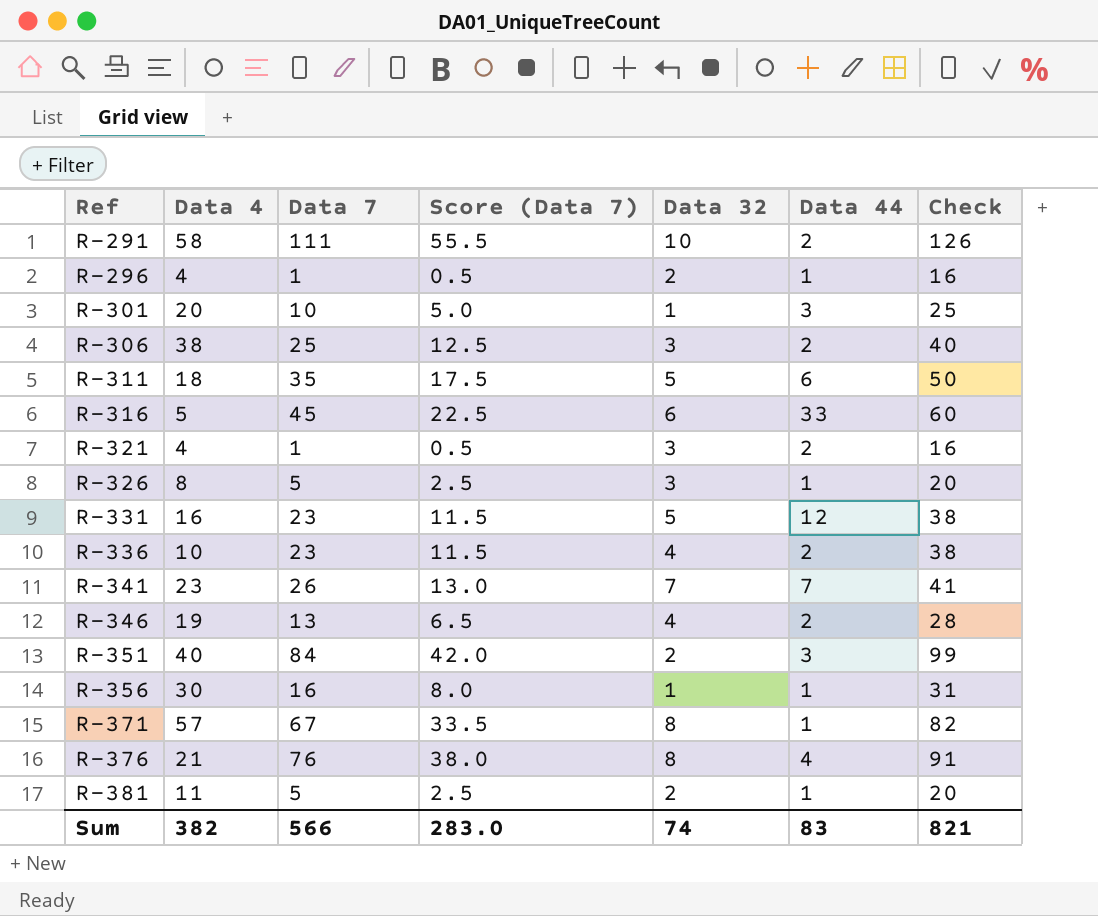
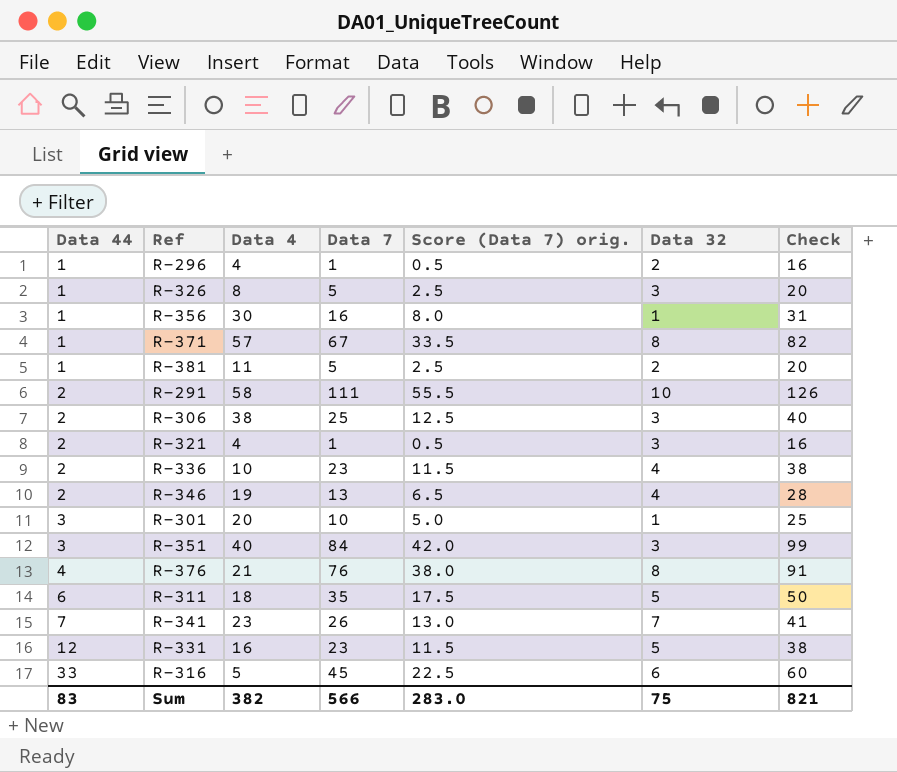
row order: Ref ascending -> Data 44 ascending
column Data 44 | position: 6 -> 1
column name: Score (Data 7) -> Score (Data 7) orig.
R-351 | Data 32: 2 -> 3
Sum | Data 32: 74 -> 75

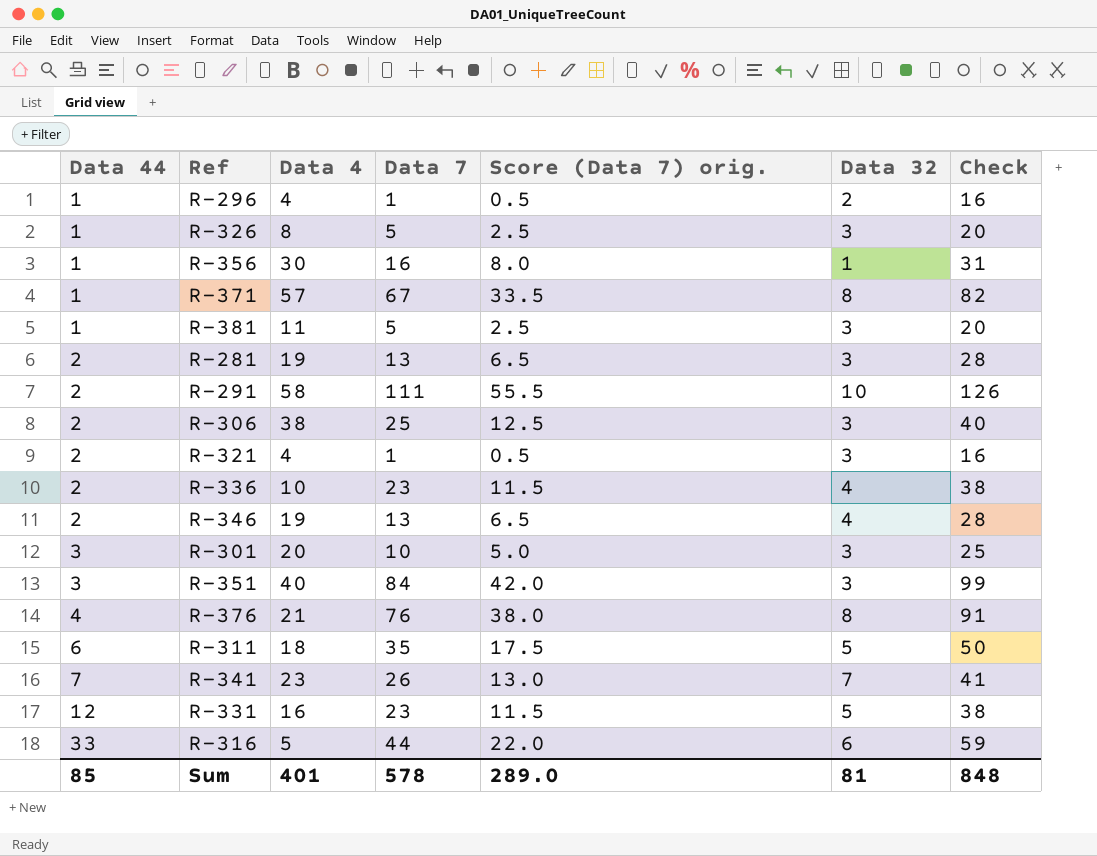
R-381 | Data 32: 2 -> 3
row R-281: none -> 2 | 19 | 13 | 6.5 | 3 | 28
R-301 | Data 32: 1 -> 3
R-316 | Data 7: 45 -> 44
R-316 | Score (Data 7) orig.: 22.5 -> 22.0
R-316 | Check: 60 -> 59
Sum | Data 44: 83 -> 85
Sum | Data 4: 382 -> 401
Sum | Data 7: 566 -> 578
Sum | Score (Data 7) orig.: 283.0 -> 289.0
Sum | Data 32: 75 -> 81
Sum | Check: 821 -> 848

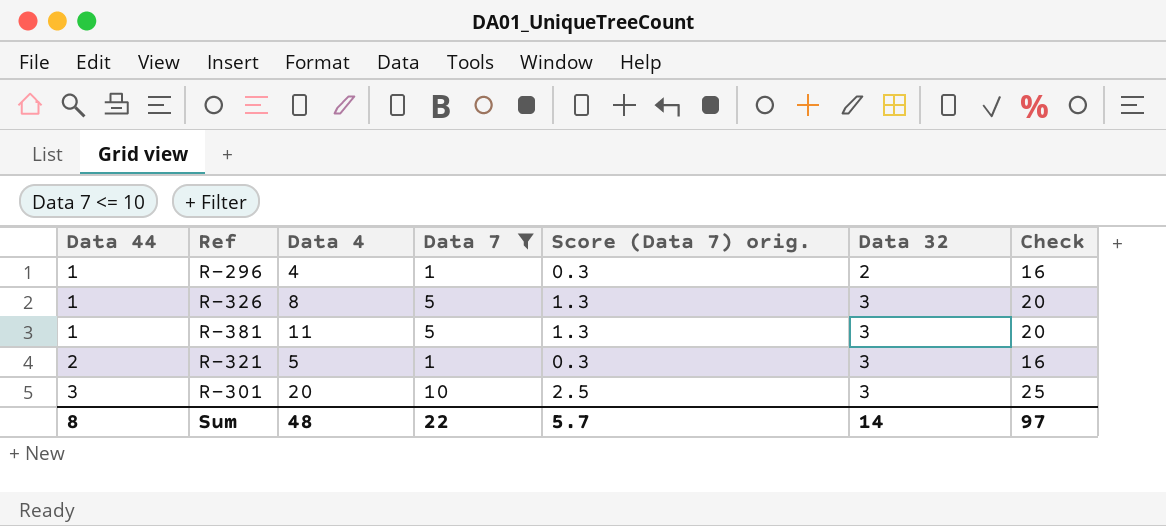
filter: none -> Data 7 <= 10
column Score (Data 7) orig. | formula: [Data 7] * 0.5 -> [Data 7] * 0.25
R-321 | Data 4: 4 -> 5
Sum | Data 44: 85 -> 8
Sum | Data 4: 401 -> 48
Sum | Data 7: 578 -> 22
Sum | Score (Data 7) orig.: 289.0 -> 5.7
Sum | Data 32: 81 -> 14
Sum | Check: 848 -> 97

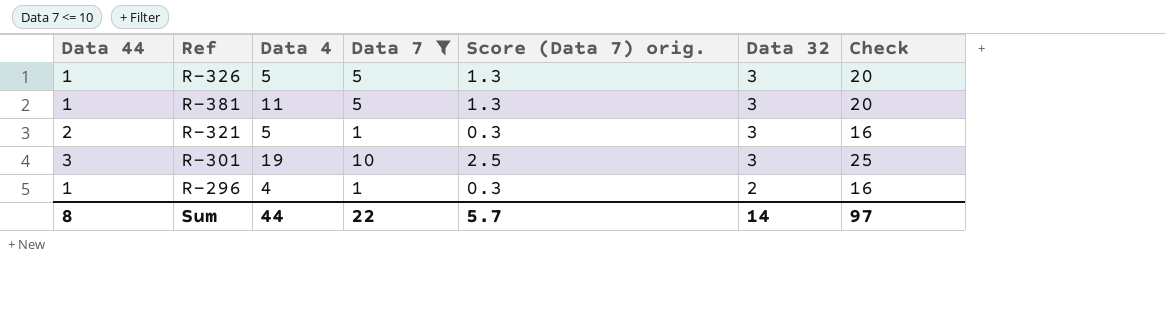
row order: Data 44 ascending -> Data 32 descending
R-326 | Data 4: 8 -> 5
R-301 | Data 4: 20 -> 19
Sum | Data 4: 48 -> 44

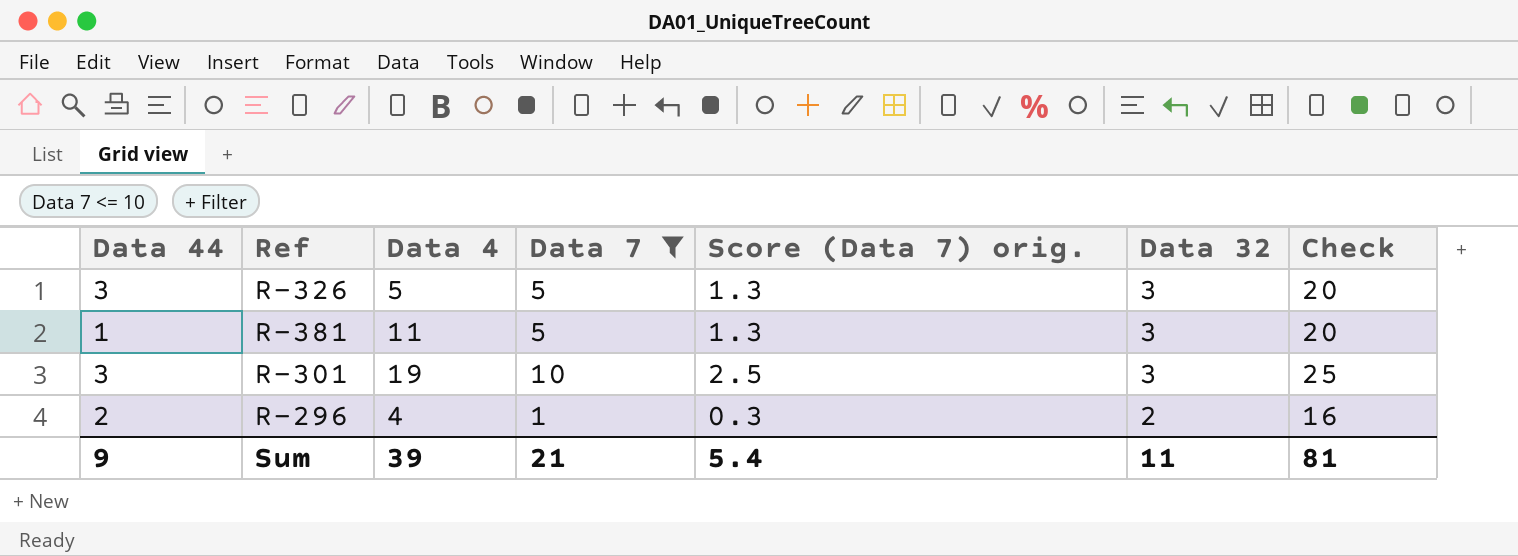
row R-321: 2 | 5 | 1 | 0.3 | 3 | 16 -> none
R-326 | Data 44: 1 -> 3
R-296 | Data 44: 1 -> 2
Sum | Data 44: 8 -> 9
Sum | Data 4: 44 -> 39
Sum | Data 7: 22 -> 21
Sum | Score (Data 7) orig.: 5.7 -> 5.4
Sum | Data 32: 14 -> 11
Sum | Check: 97 -> 81

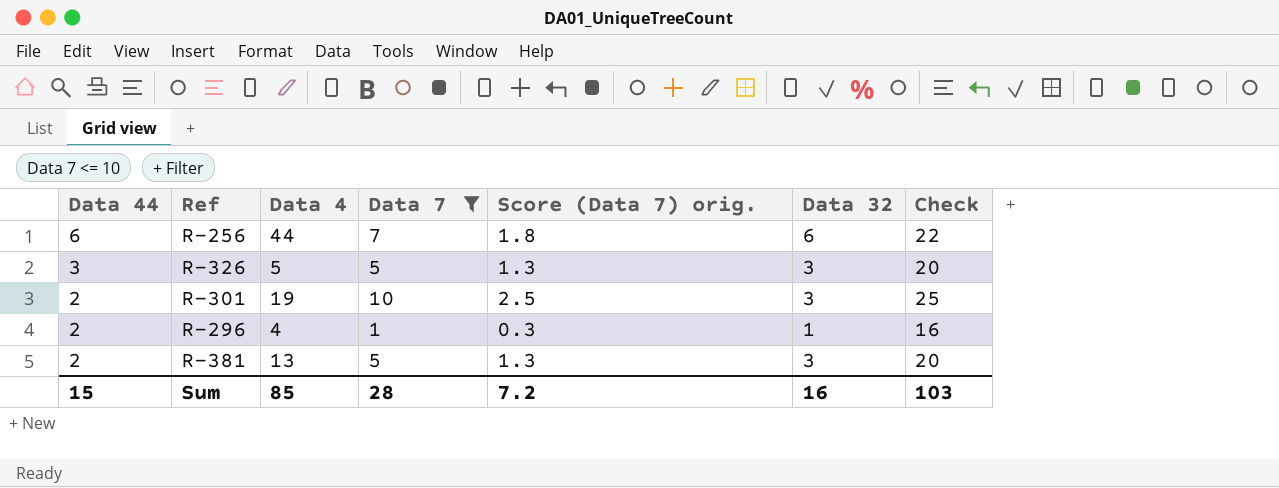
row order: Data 32 descending -> Data 44 descending
row R-256: none -> 6 | 44 | 7 | 1.8 | 6 | 22
R-301 | Data 44: 3 -> 2
R-296 | Data 32: 2 -> 1
R-381 | Data 44: 1 -> 2
R-381 | Data 4: 11 -> 13
Sum | Data 44: 9 -> 15
Sum | Data 4: 39 -> 85
Sum | Data 7: 21 -> 28
Sum | Score (Data 7) orig.: 5.4 -> 7.2
Sum | Data 32: 11 -> 16
Sum | Check: 81 -> 103

